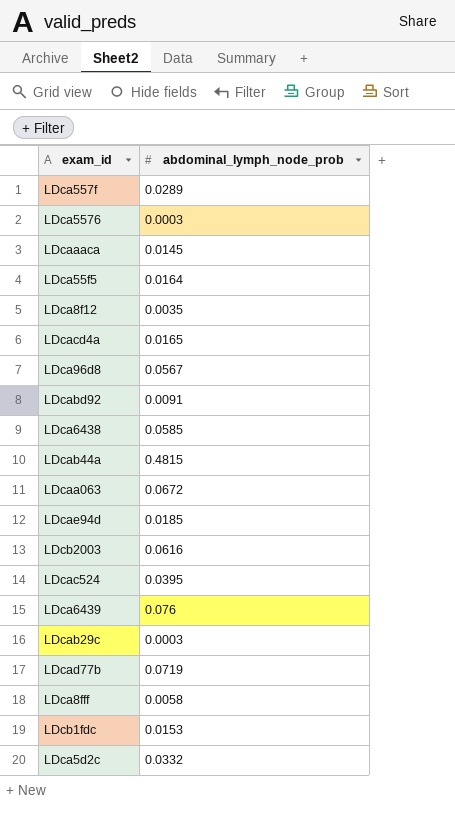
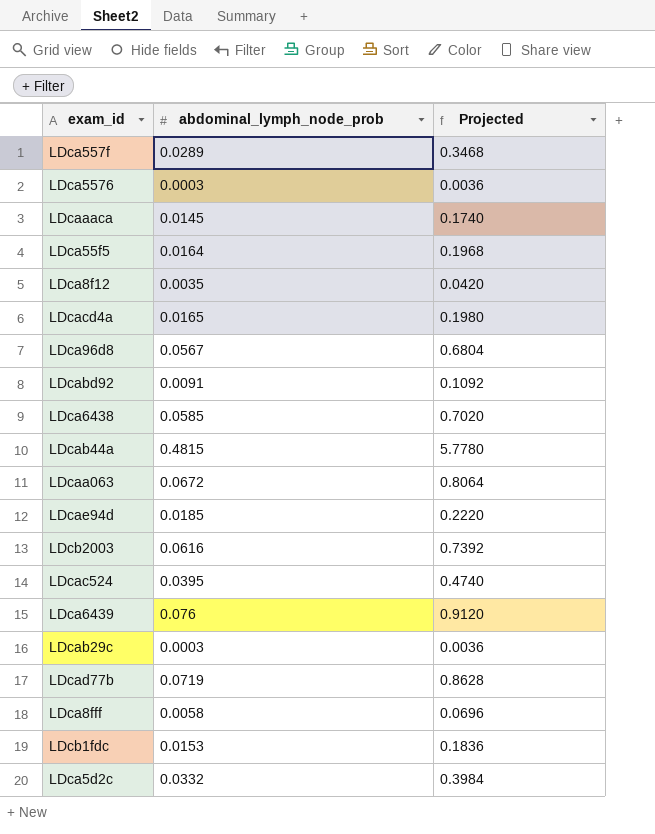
column Projected | formula: none -> [abdominal_lymph_node_prob] * 12

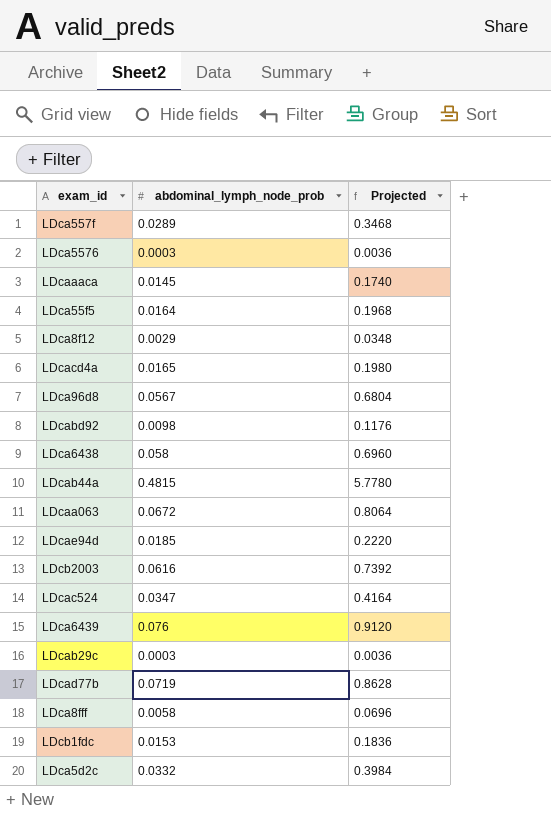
LDca8f12 | abdominal_lymph_node_prob: 0.0035 -> 0.0029
LDca8f12 | Projected: 0.0420 -> 0.0348
LDcabd92 | abdominal_lymph_node_prob: 0.0091 -> 0.0098
LDcabd92 | Projected: 0.1092 -> 0.1176
LDca6438 | abdominal_lymph_node_prob: 0.0585 -> 0.058
LDca6438 | Projected: 0.7020 -> 0.6960
LDcac524 | abdominal_lymph_node_prob: 0.0395 -> 0.0347
LDcac524 | Projected: 0.4740 -> 0.4164

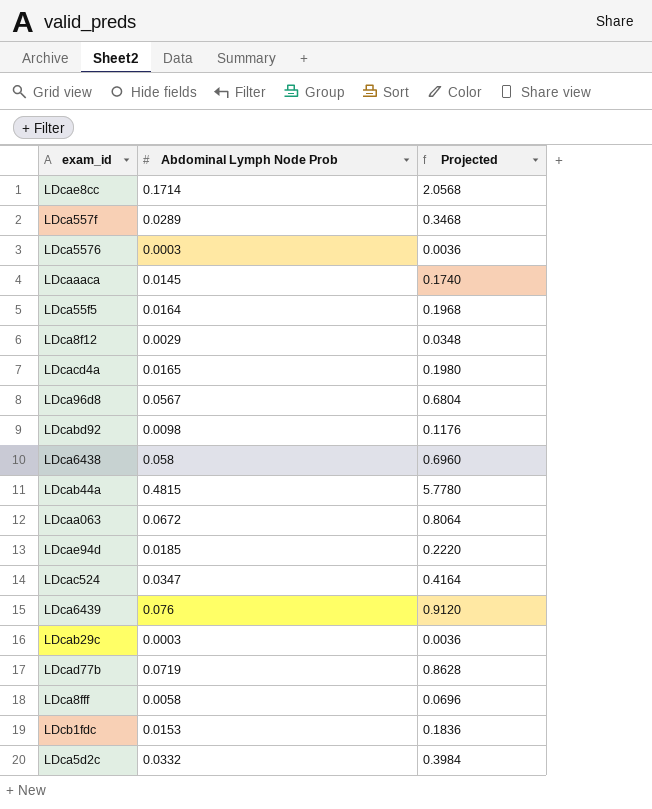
column name: abdominal_lymph_node_prob -> Abdominal Lymph Node Prob
row LDcb2003: 0.0616 | 0.7392 -> none
row LDcae8cc: none -> 0.1714 | 2.0568

